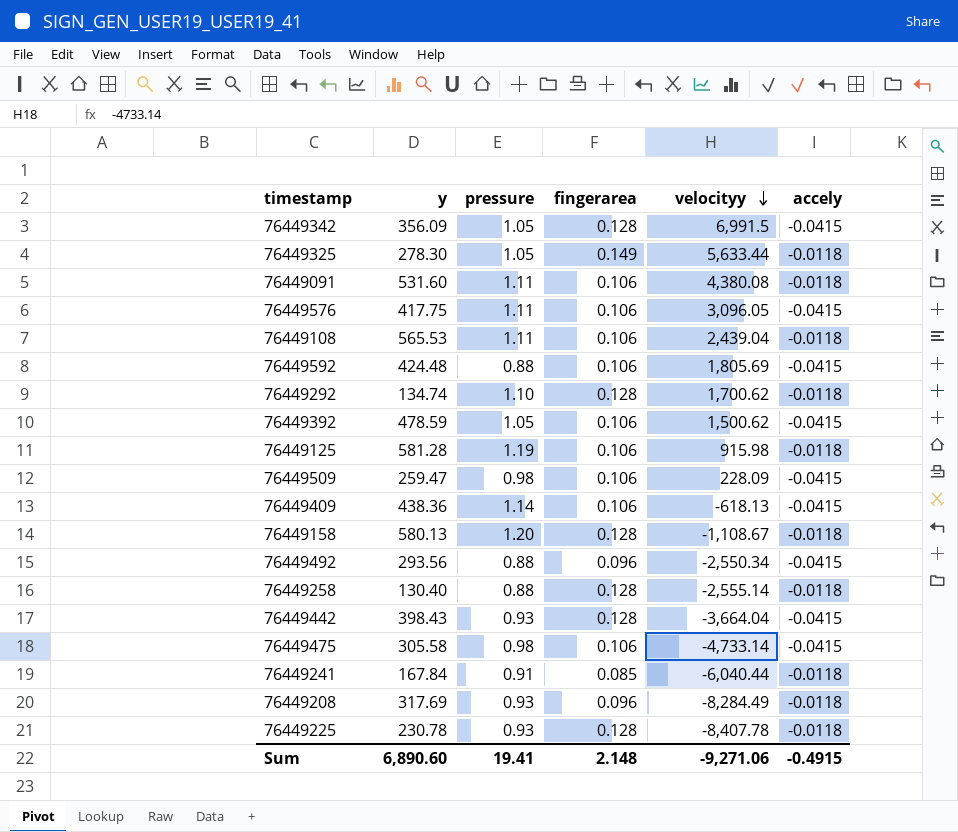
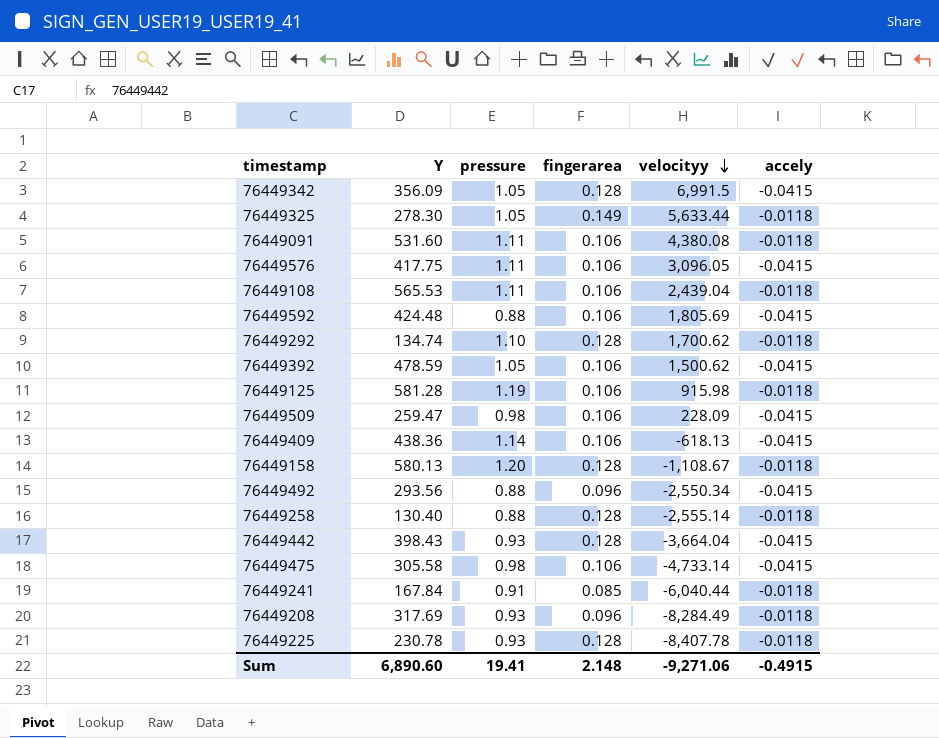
column name: y -> Y

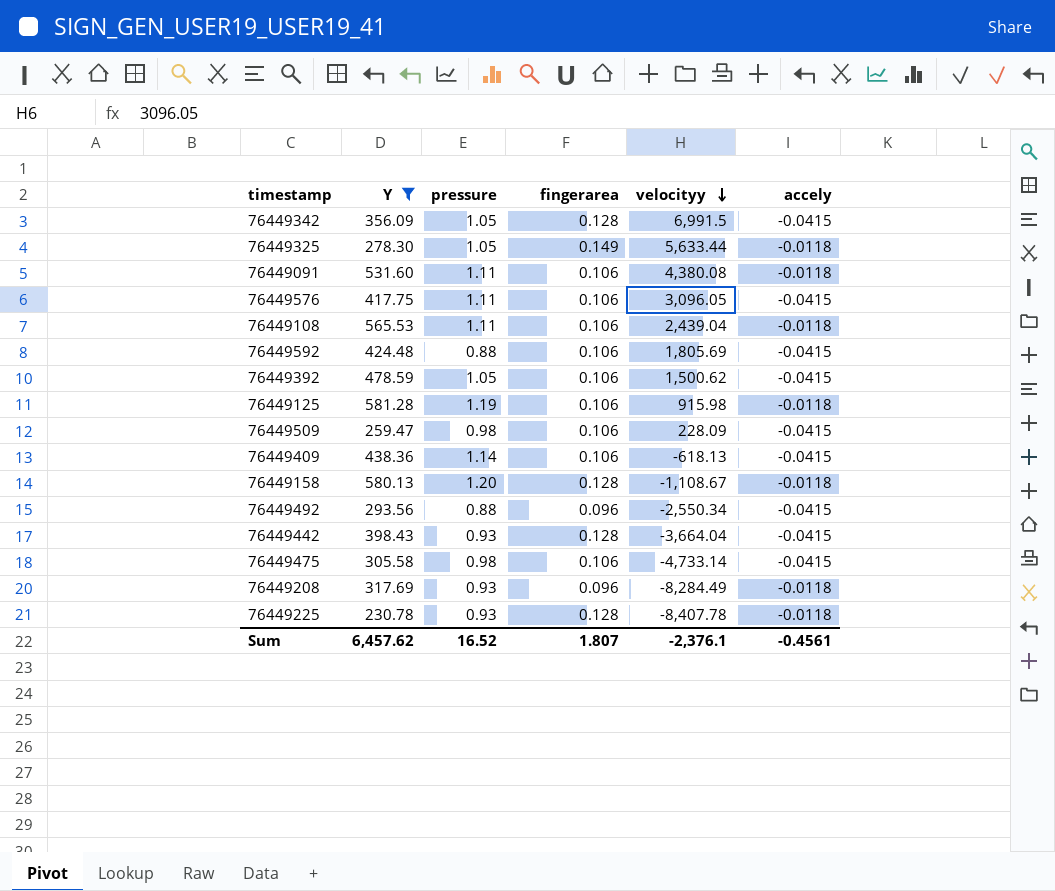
filter: none -> Y >= 230.78
Sum | Y: 6,890.60 -> 6,457.62
Sum | pressure: 19.41 -> 16.52
Sum | fingerarea: 2.148 -> 1.807
Sum | velocityy: -9,271.06 -> -2,376.1
Sum | accely: -0.4915 -> -0.4561

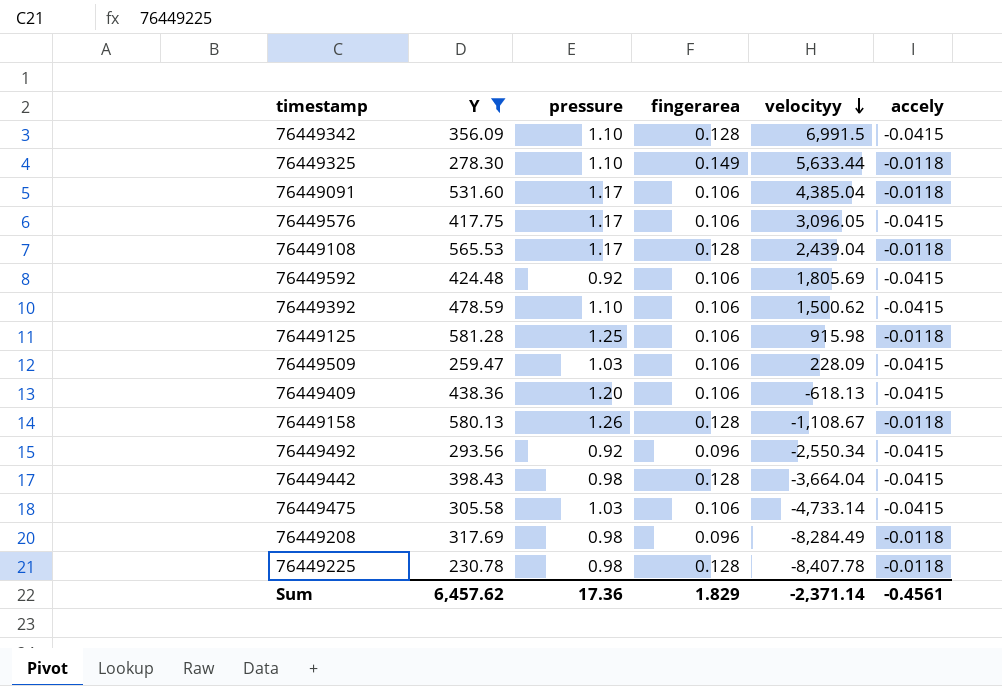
76449342 | pressure: 1.05 -> 1.10
76449325 | pressure: 1.05 -> 1.10
76449091 | pressure: 1.11 -> 1.17
76449091 | velocityy: 4,380.08 -> 4,385.04
76449576 | pressure: 1.11 -> 1.17
76449108 | pressure: 1.11 -> 1.17
76449108 | fingerarea: 0.106 -> 0.128
76449592 | pressure: 0.88 -> 0.92
76449392 | pressure: 1.05 -> 1.10
76449125 | pressure: 1.19 -> 1.25
76449509 | pressure: 0.98 -> 1.03
76449409 | pressure: 1.14 -> 1.20
76449158 | pressure: 1.20 -> 1.26
76449492 | pressure: 0.88 -> 0.92
76449442 | pressure: 0.93 -> 0.98
76449475 | pressure: 0.98 -> 1.03
76449208 | pressure: 0.93 -> 0.98
76449225 | pressure: 0.93 -> 0.98
Sum | pressure: 16.52 -> 17.36
Sum | fingerarea: 1.807 -> 1.829
Sum | velocityy: -2,376.1 -> -2,371.14

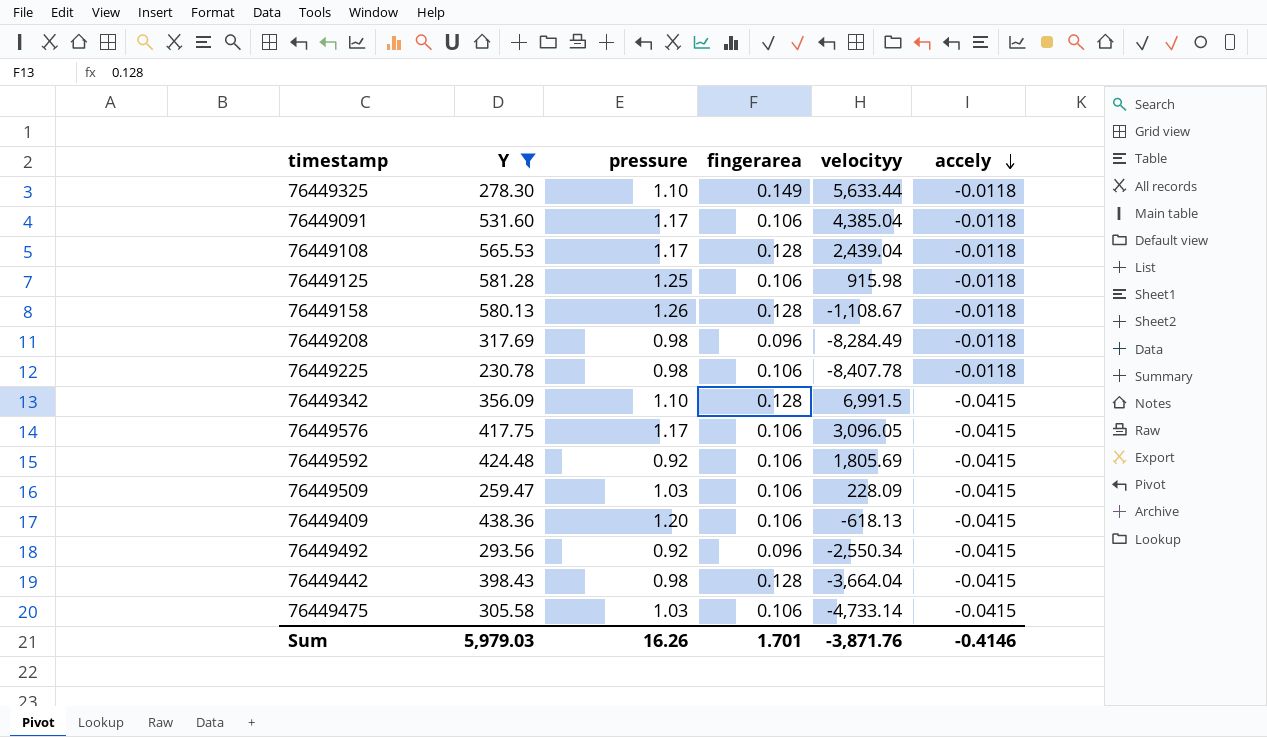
row order: velocityy descending -> accely descending
row 76449392: 478.59 | 1.10 | 0.106 | 1,500.62 | -0.0415 -> none
76449225 | fingerarea: 0.128 -> 0.106
Sum | Y: 6,457.62 -> 5,979.03
Sum | pressure: 17.36 -> 16.26
Sum | fingerarea: 1.829 -> 1.701
Sum | velocityy: -2,371.14 -> -3,871.76
Sum | accely: -0.4561 -> -0.4146

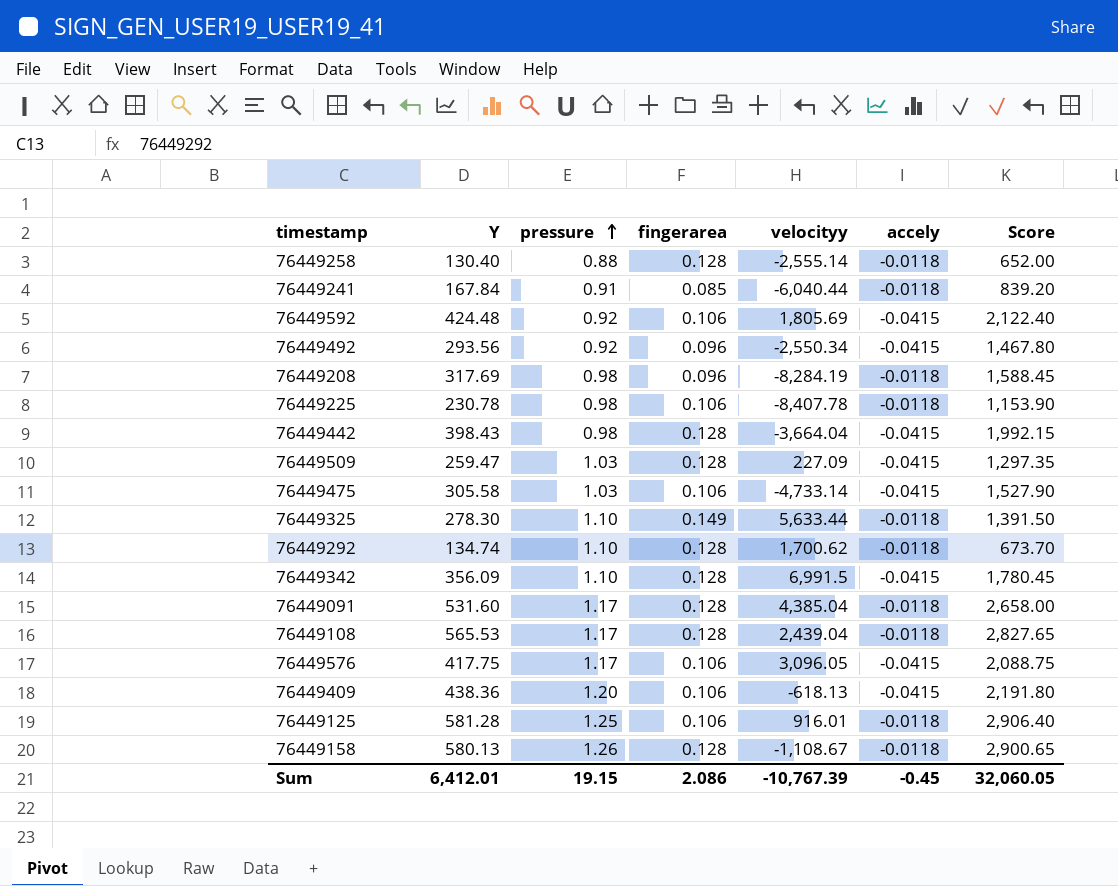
filter: Y >= 230.78 -> none
row order: accely descending -> pressure ascending
column Score | formula: none -> [Y] * 5
76449208 | velocityy: -8,284.49 -> -8,284.19
76449509 | fingerarea: 0.106 -> 0.128
76449509 | velocityy: 228.09 -> 227.09
76449091 | fingerarea: 0.106 -> 0.128
76449125 | velocityy: 915.98 -> 916.01
Sum | Y: 5,979.03 -> 6,412.01
Sum | pressure: 16.26 -> 19.15
Sum | fingerarea: 1.701 -> 2.086
Sum | velocityy: -3,871.76 -> -10,767.39
Sum | accely: -0.4146 -> -0.45

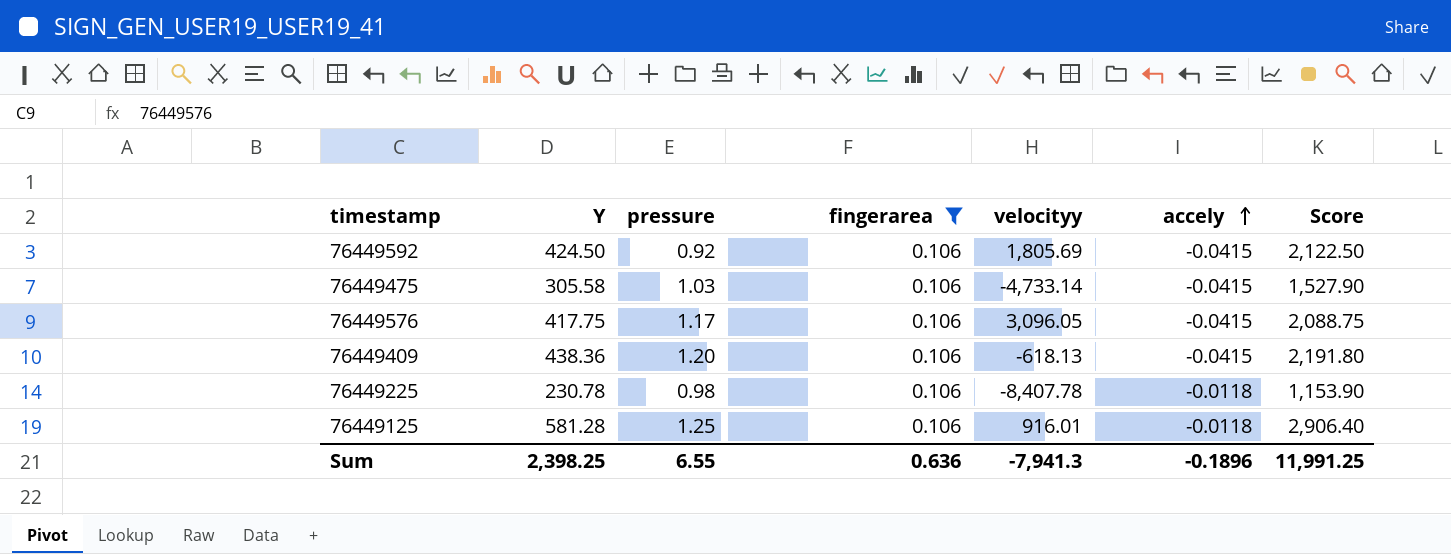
filter: none -> fingerarea = 0.106
row order: pressure ascending -> accely ascending
76449592 | Y: 424.48 -> 424.50
76449592 | Score: 2,122.40 -> 2,122.50
Sum | Y: 6,412.01 -> 2,398.25
Sum | pressure: 19.15 -> 6.55
Sum | fingerarea: 2.086 -> 0.636
Sum | velocityy: -10,767.39 -> -7,941.3
Sum | accely: -0.45 -> -0.1896
Sum | Score: 32,060.05 -> 11,991.25

